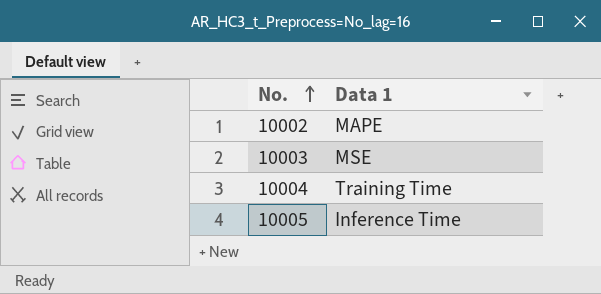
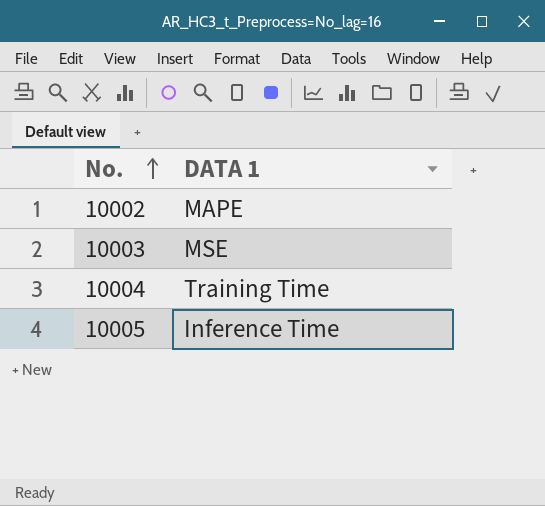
column name: Data 1 -> DATA 1

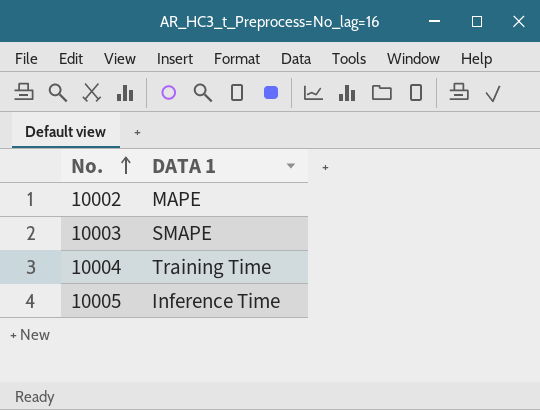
10003 | DATA 1: MSE -> SMAPE

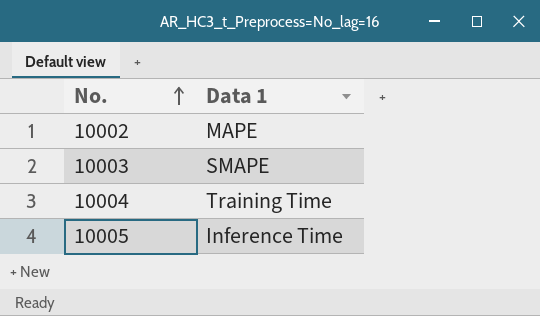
column name: DATA 1 -> Data 1

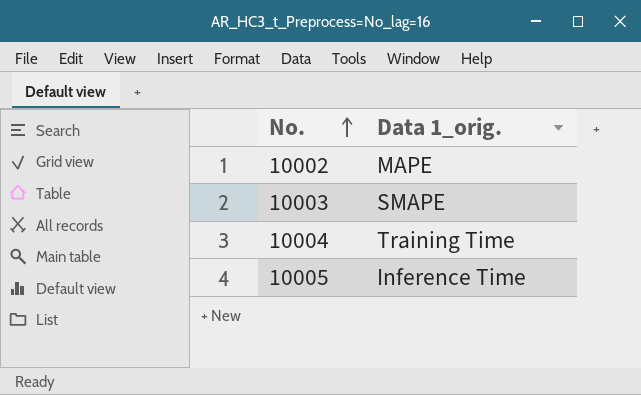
column name: Data 1 -> Data 1_orig.

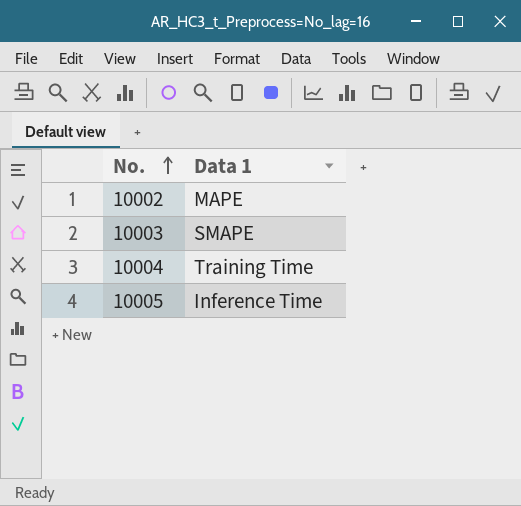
column name: Data 1_orig. -> Data 1

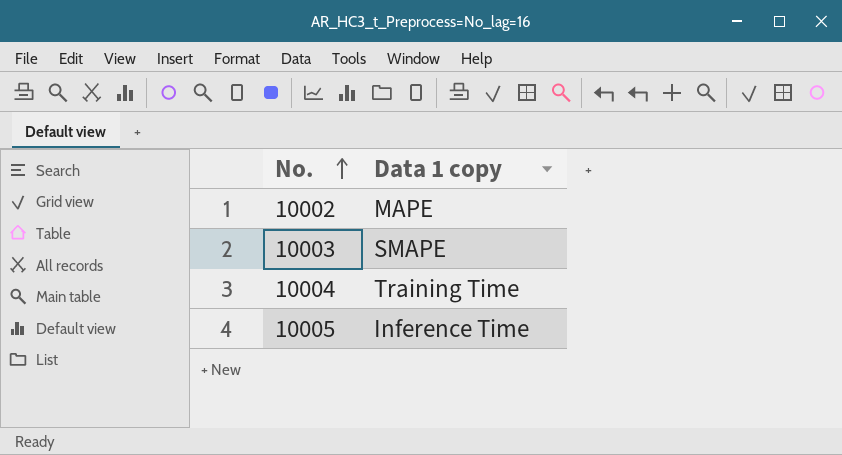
column name: Data 1 -> Data 1 copy

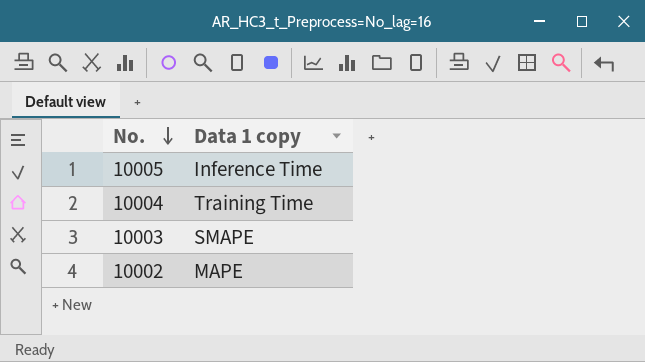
row order: No. ascending -> No. descending

